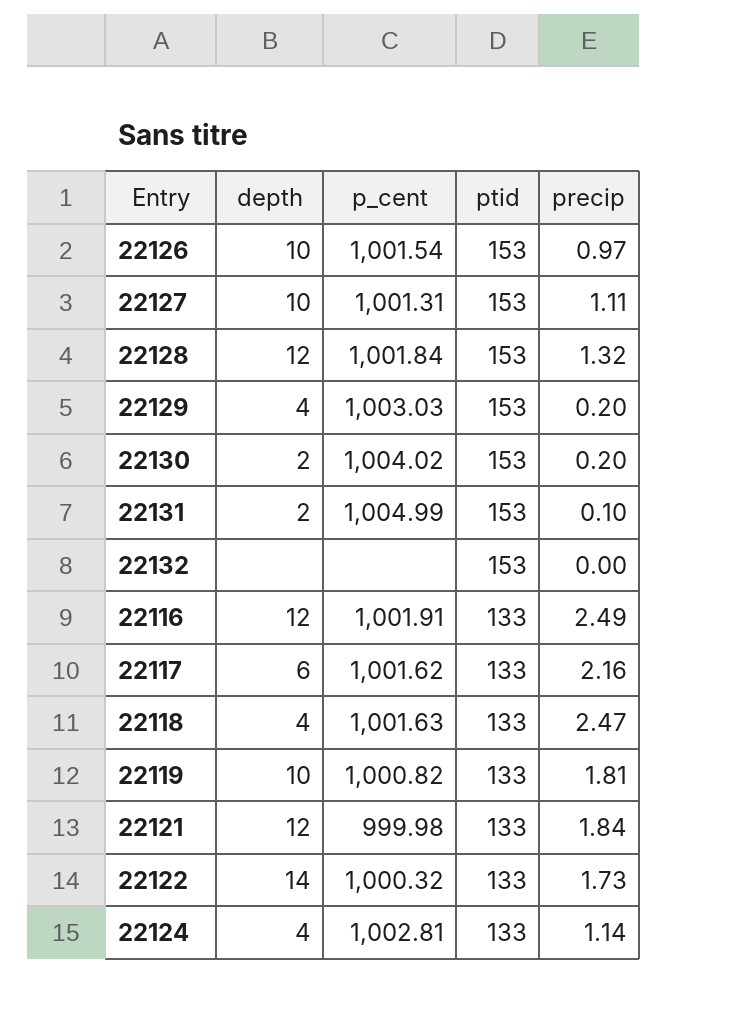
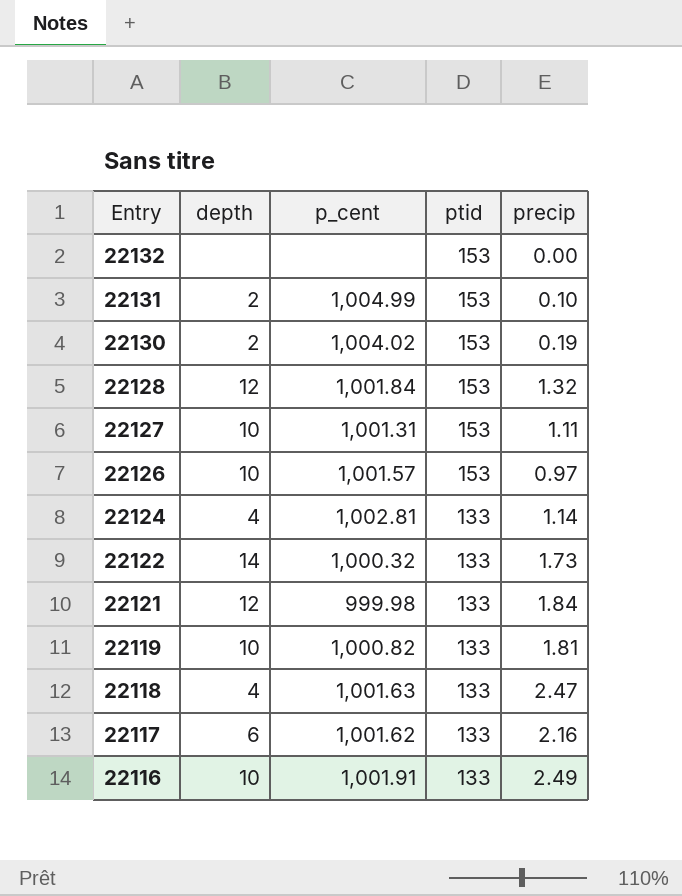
row order: ptid descending -> Entry descending
row 22129: 4 | 1,003.03 | 153 | 0.20 -> none
22130 | precip: 0.20 -> 0.19
22126 | p_cent: 1,001.54 -> 1,001.57
22116 | depth: 12 -> 10

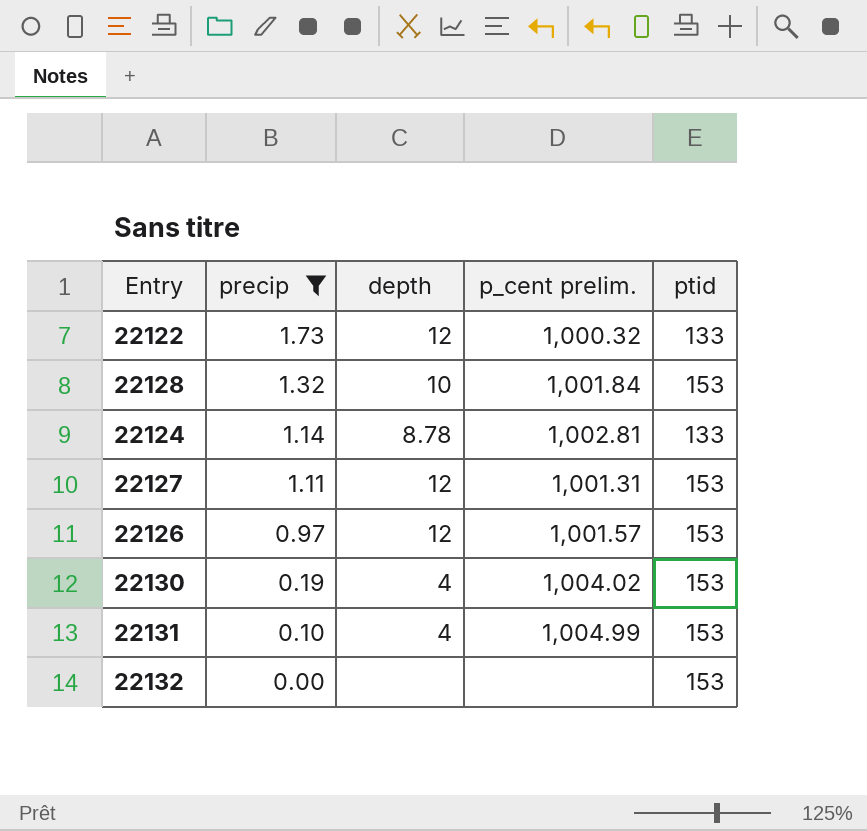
filter: none -> precip <= 1.73
row order: Entry descending -> precip descending
column precip | position: 5 -> 2
column name: p_cent -> p_cent prelim.
22122 | depth: 14 -> 12
22128 | depth: 12 -> 10
22124 | depth: 4 -> 8.78
22127 | depth: 10 -> 12
22126 | depth: 10 -> 12
22130 | depth: 2 -> 4
22131 | depth: 2 -> 4

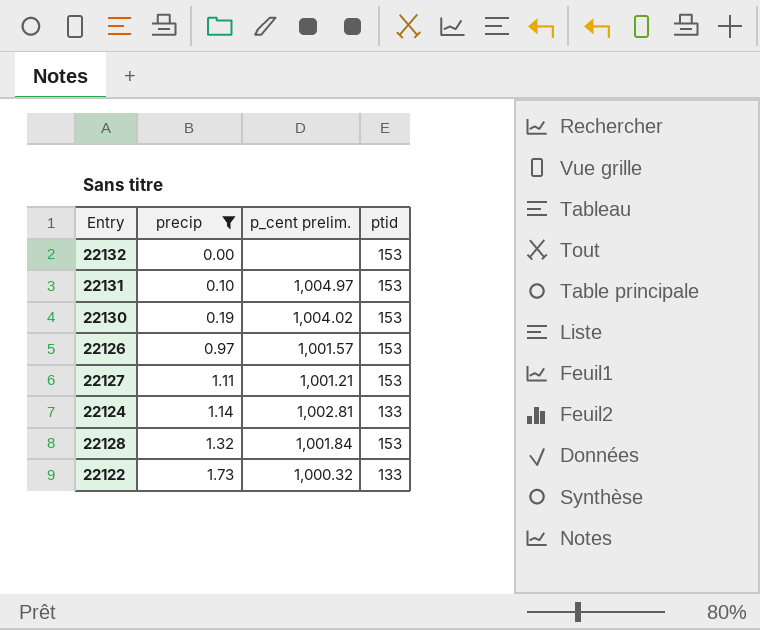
row order: precip descending -> precip ascending
column depth | position: 3 -> none
22131 | p_cent prelim.: 1,004.99 -> 1,004.97
22127 | p_cent prelim.: 1,001.31 -> 1,001.21

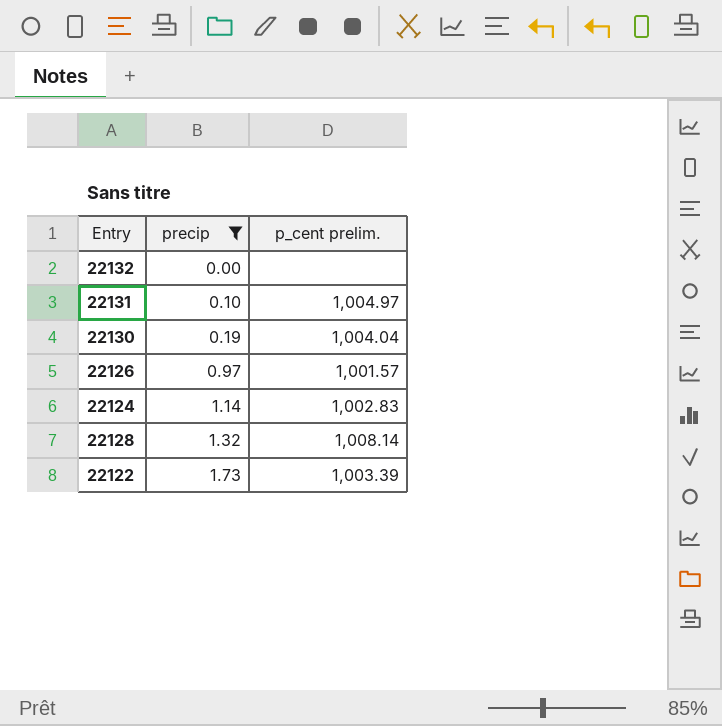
column ptid | position: 4 -> none
row 22127: 1.11 | 1,001.21 | 153 -> none
22130 | p_cent prelim.: 1,004.02 -> 1,004.04
22124 | p_cent prelim.: 1,002.81 -> 1,002.83
22128 | p_cent prelim.: 1,001.84 -> 1,008.14
22122 | p_cent prelim.: 1,000.32 -> 1,003.39

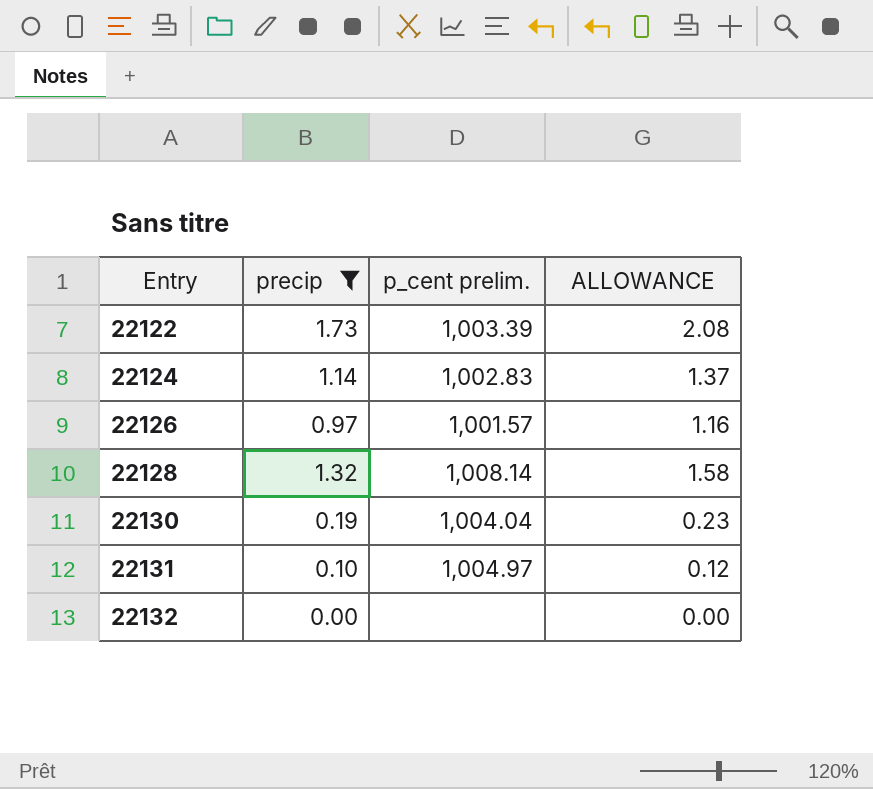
row order: precip ascending -> Entry ascending
column ALLOWANCE | formula: none -> [precip] * 1.2

